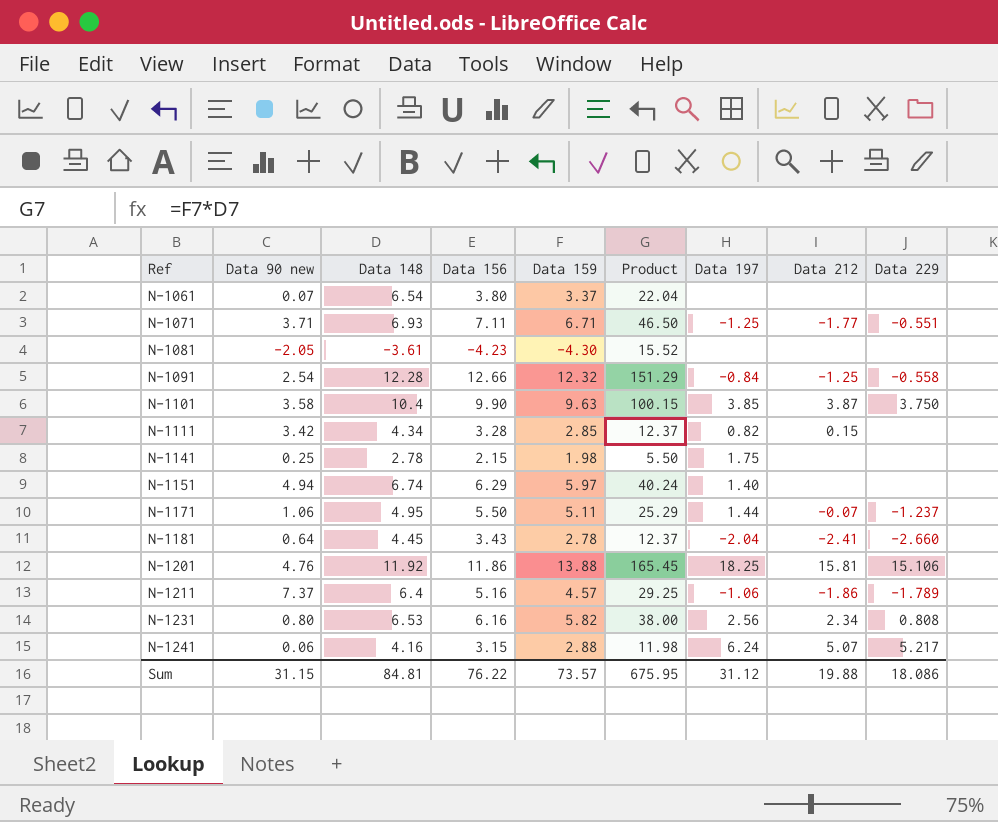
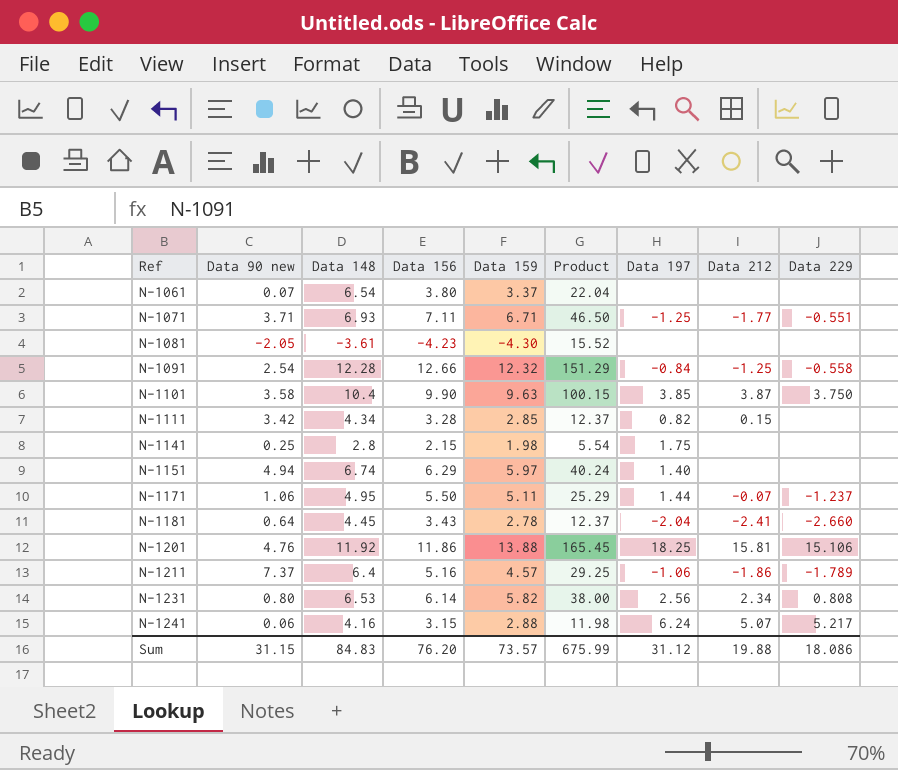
N-1141 | Data 148: 2.78 -> 2.8
N-1141 | Product: 5.50 -> 5.54
N-1231 | Data 156: 6.16 -> 6.14
Sum | Data 148: 84.81 -> 84.83
Sum | Data 156: 76.22 -> 76.20
Sum | Product: 675.95 -> 675.99

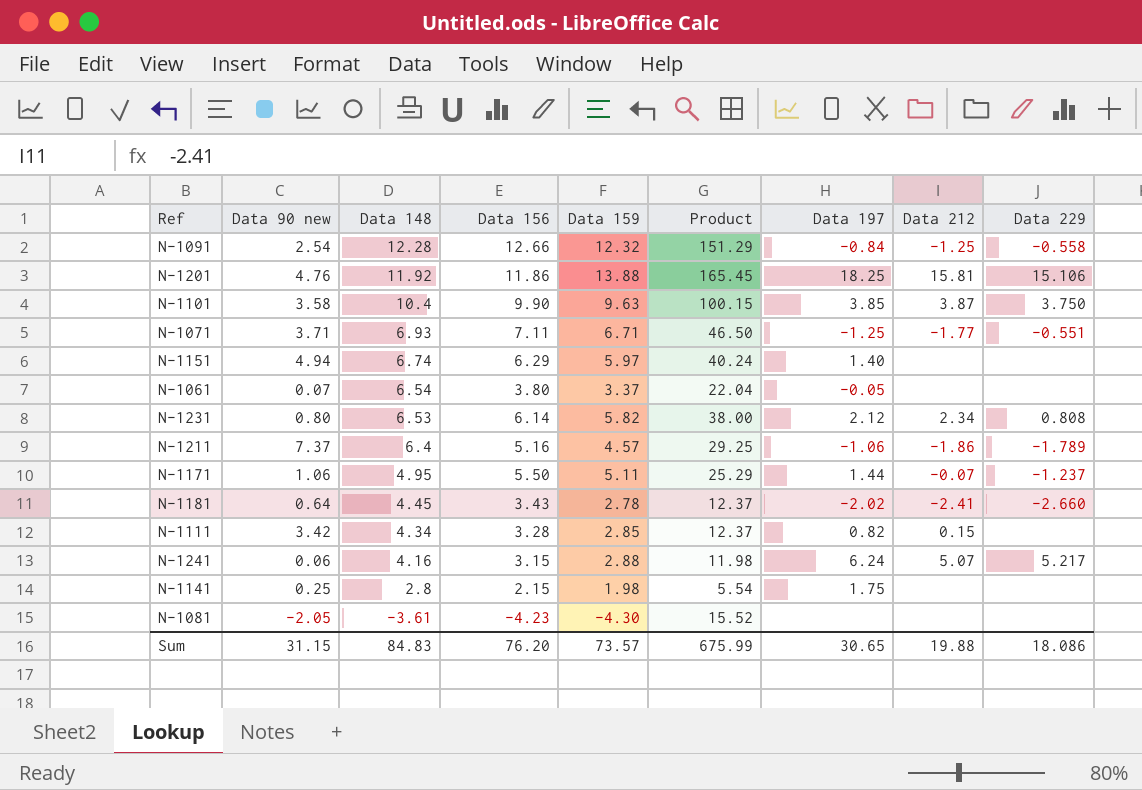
row order: Ref ascending -> Data 148 descending
N-1061 | Data 197: none -> -0.05
N-1231 | Data 197: 2.56 -> 2.12
N-1181 | Data 197: -2.04 -> -2.02
Sum | Data 197: 31.12 -> 30.65

